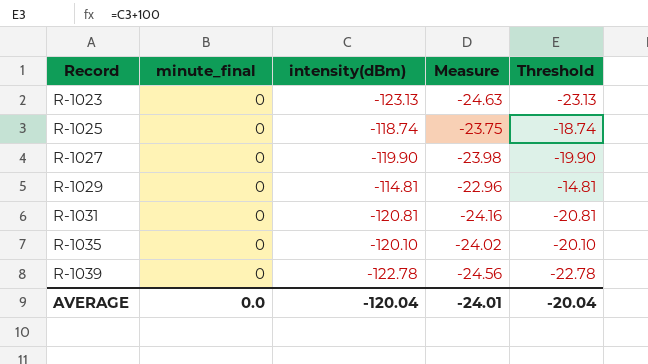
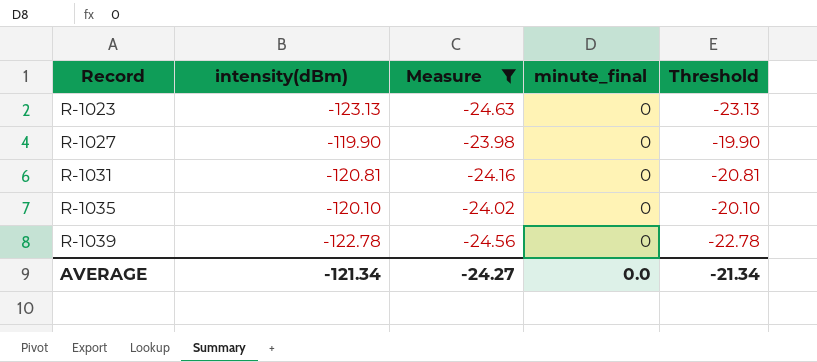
filter: none -> Measure <= -23.98
column minute_final | position: 2 -> 4
AVERAGE | intensity(dBm): -120.04 -> -121.34
AVERAGE | Measure: -24.01 -> -24.27
AVERAGE | Threshold: -20.04 -> -21.34

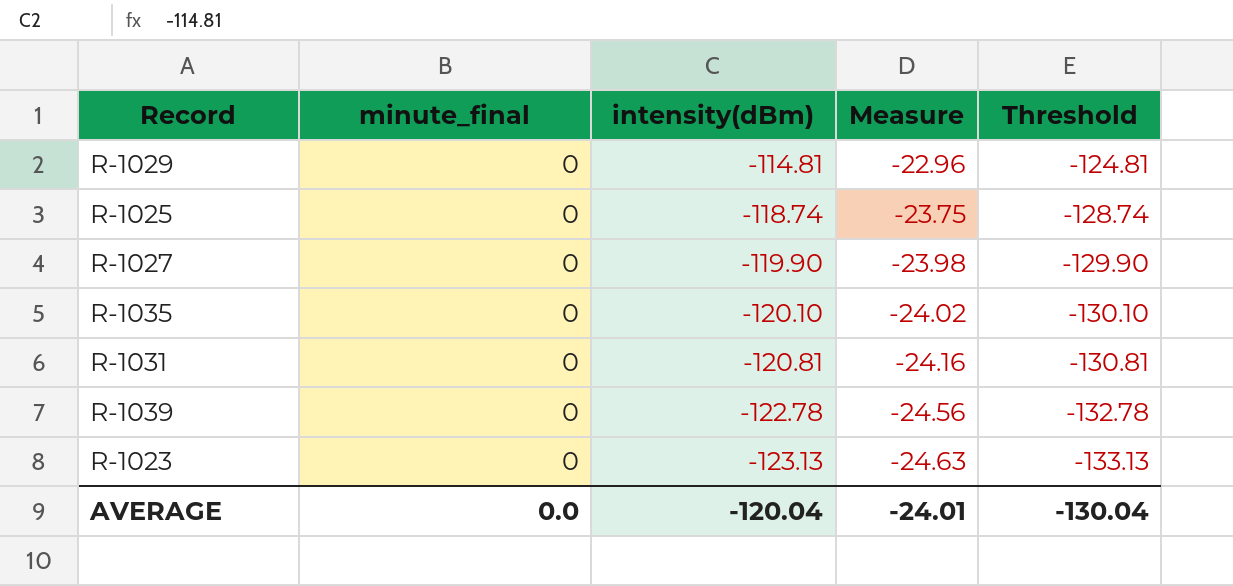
filter: Measure <= -23.98 -> none
row order: Record ascending -> intensity(dBm) descending
column minute_final | position: 4 -> 2
column Threshold | formula: [intensity(dBm)] + 100 -> [intensity(dBm)] - 10
AVERAGE | intensity(dBm): -121.34 -> -120.04
AVERAGE | Measure: -24.27 -> -24.01
AVERAGE | Threshold: -21.34 -> -130.04

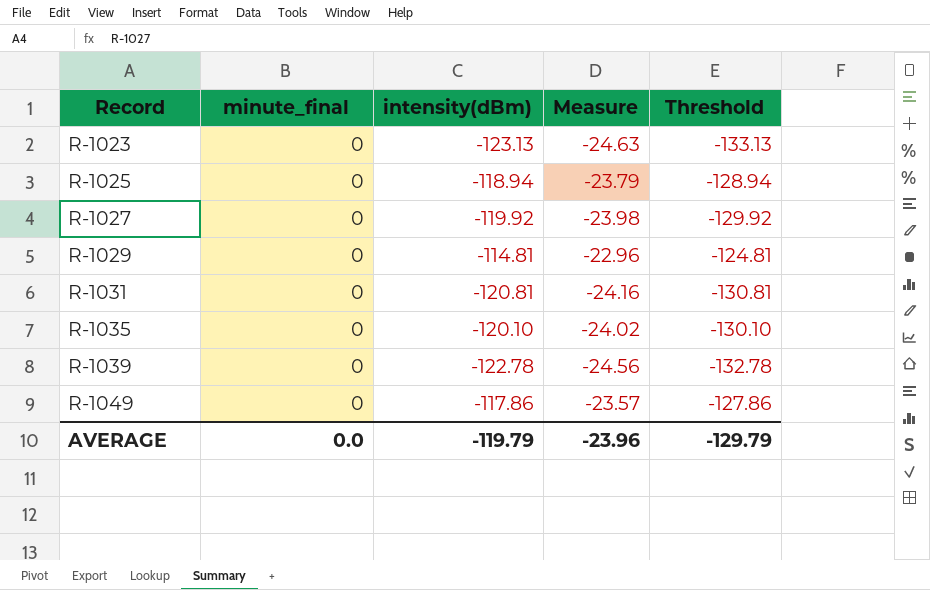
row order: intensity(dBm) descending -> Record ascending
R-1025 | intensity(dBm): -118.74 -> -118.94
R-1025 | Measure: -23.75 -> -23.79
R-1025 | Threshold: -128.74 -> -128.94
R-1027 | intensity(dBm): -119.90 -> -119.92
R-1027 | Threshold: -129.90 -> -129.92
row R-1049: none -> 0 | -117.86 | -23.57 | -127.86
AVERAGE | intensity(dBm): -120.04 -> -119.79
AVERAGE | Measure: -24.01 -> -23.96
AVERAGE | Threshold: -130.04 -> -129.79

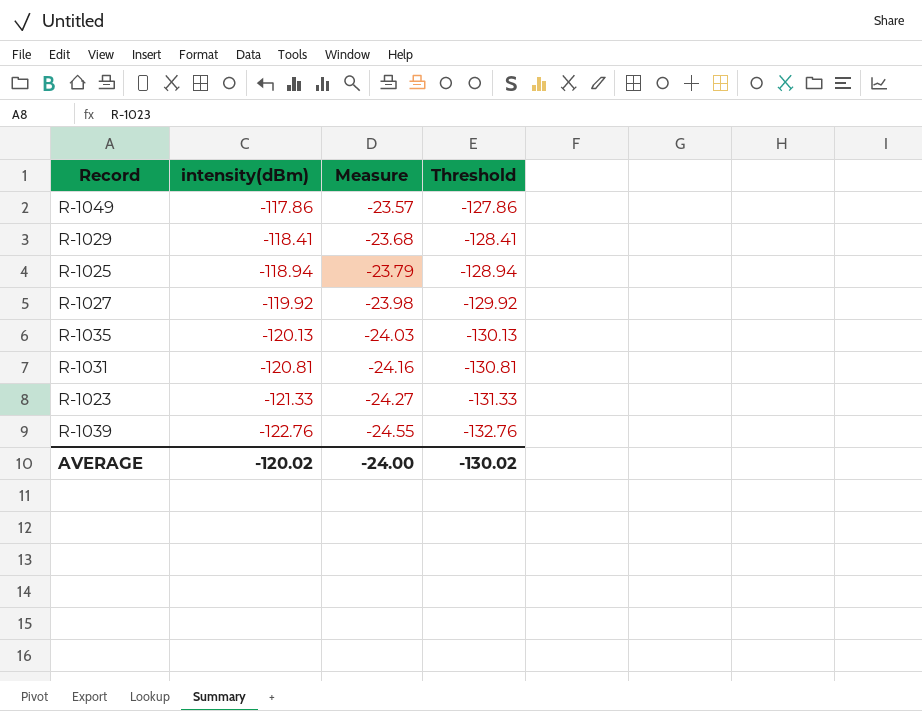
row order: Record ascending -> intensity(dBm) descending
column minute_final | position: 2 -> none
R-1029 | intensity(dBm): -114.81 -> -118.41
R-1029 | Measure: -22.96 -> -23.68
R-1029 | Threshold: -124.81 -> -128.41
R-1035 | intensity(dBm): -120.10 -> -120.13
R-1035 | Measure: -24.02 -> -24.03
R-1035 | Threshold: -130.10 -> -130.13
R-1023 | intensity(dBm): -123.13 -> -121.33
R-1023 | Measure: -24.63 -> -24.27
R-1023 | Threshold: -133.13 -> -131.33
R-1039 | intensity(dBm): -122.78 -> -122.76
R-1039 | Measure: -24.56 -> -24.55
R-1039 | Threshold: -132.78 -> -132.76
AVERAGE | intensity(dBm): -119.79 -> -120.02
AVERAGE | Measure: -23.96 -> -24.00
AVERAGE | Threshold: -129.79 -> -130.02

